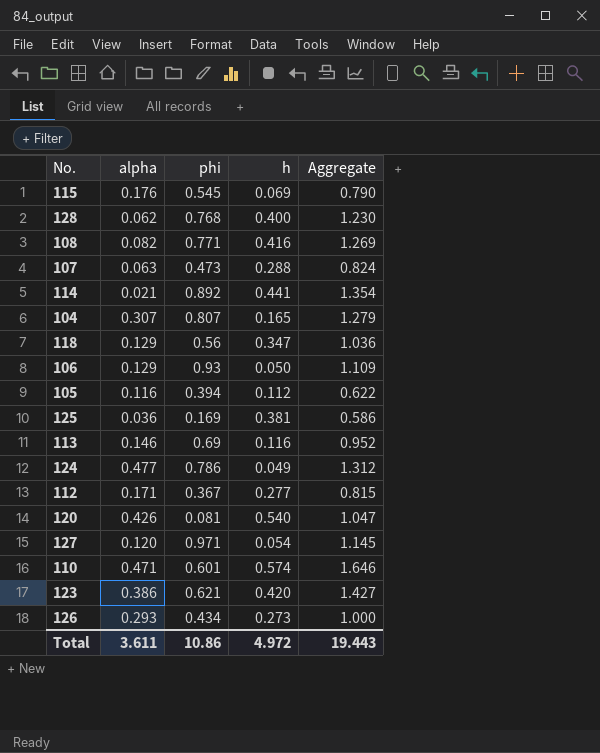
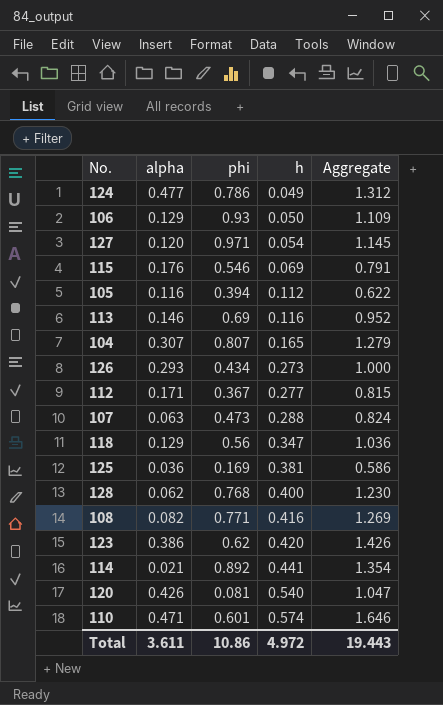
row order: none -> h ascending
115 | phi: 0.545 -> 0.546
115 | Aggregate: 0.790 -> 0.791
123 | phi: 0.621 -> 0.62
123 | Aggregate: 1.427 -> 1.426

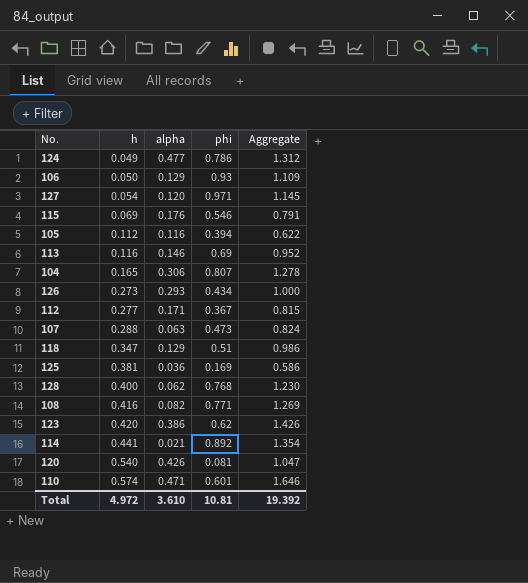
column h | position: 4 -> 2
104 | alpha: 0.307 -> 0.306
104 | Aggregate: 1.279 -> 1.278
118 | phi: 0.56 -> 0.51
118 | Aggregate: 1.036 -> 0.986
Total | alpha: 3.611 -> 3.610
Total | phi: 10.86 -> 10.81
Total | Aggregate: 19.443 -> 19.392

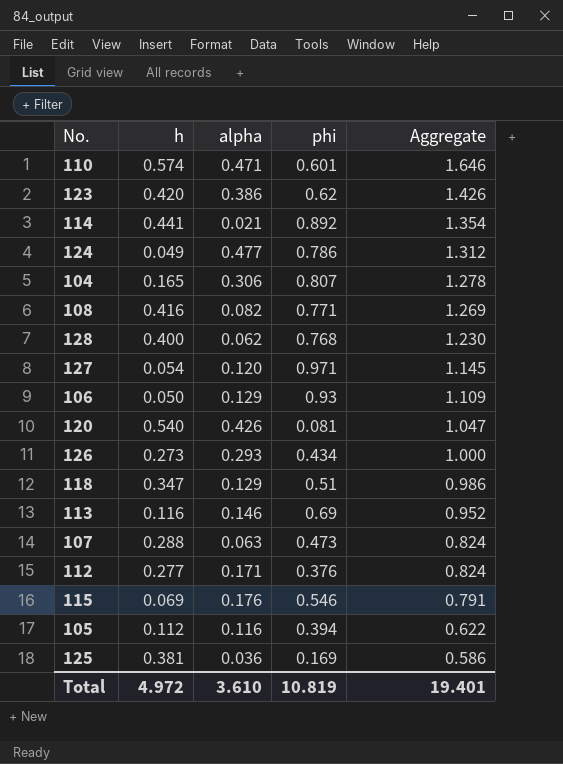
row order: h ascending -> Aggregate descending
112 | phi: 0.367 -> 0.376
112 | Aggregate: 0.815 -> 0.824
Total | phi: 10.81 -> 10.819
Total | Aggregate: 19.392 -> 19.401

